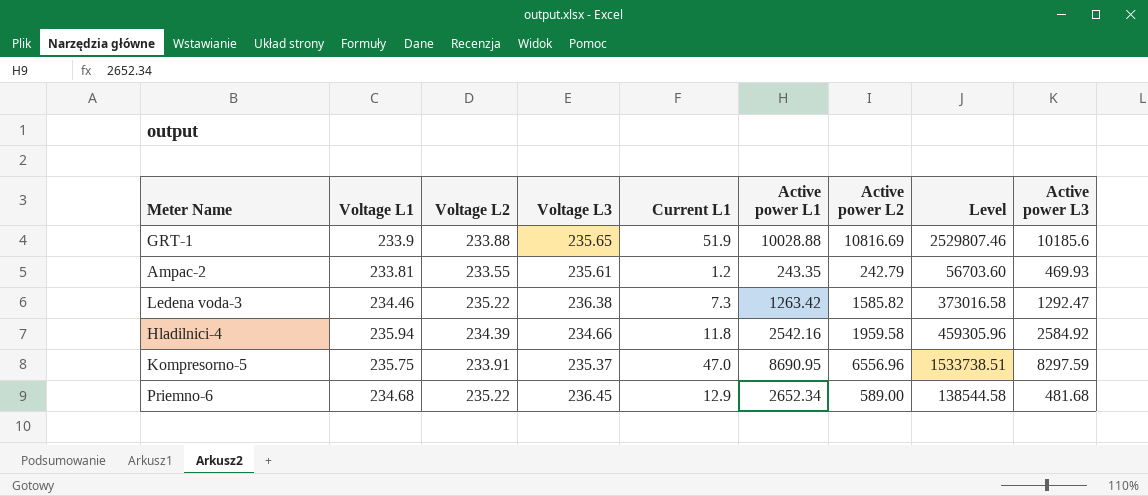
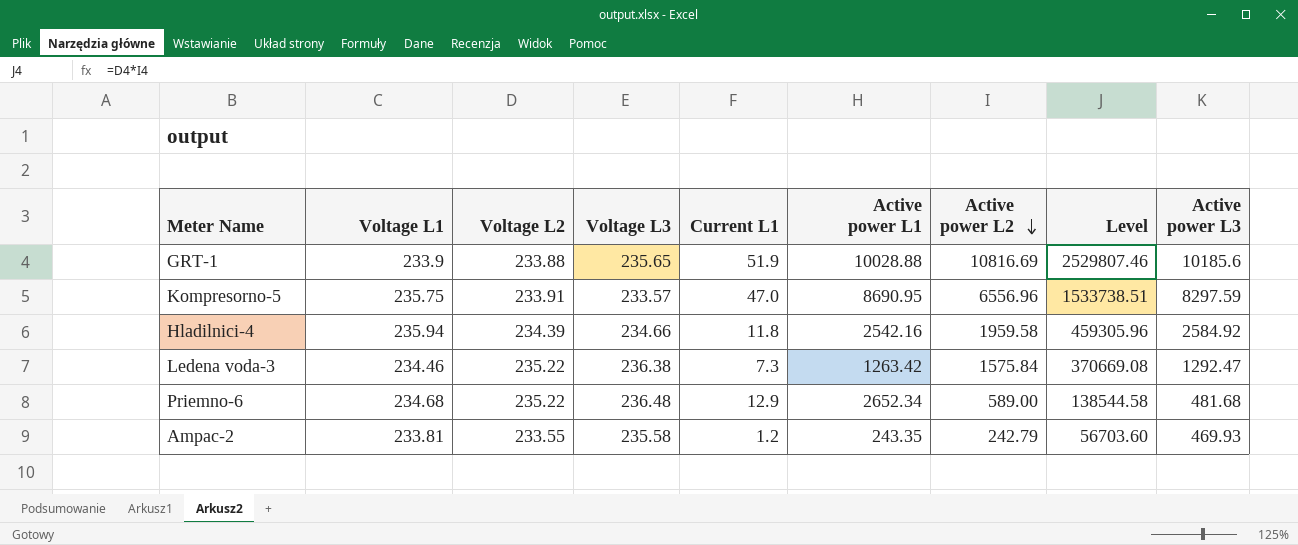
row order: none -> Active power L2 descending
Kompresorno-5 | Voltage L3: 235.37 -> 233.57
Ledena voda-3 | Active power L2: 1585.82 -> 1575.84
Ledena voda-3 | Level: 373016.58 -> 370669.08
Priemno-6 | Voltage L3: 236.45 -> 236.48
Ampac-2 | Voltage L3: 235.61 -> 235.58

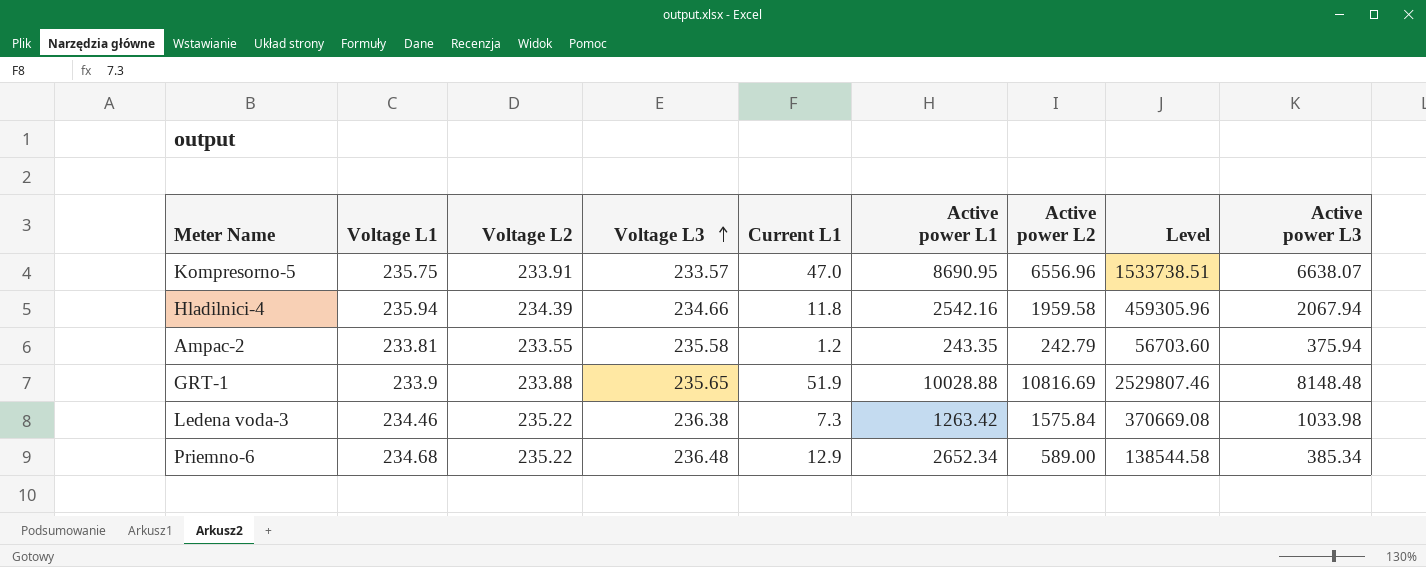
row order: Active power L2 descending -> Voltage L3 ascending
Kompresorno-5 | Active power L3: 8297.59 -> 6638.07
Hladilnici-4 | Active power L3: 2584.92 -> 2067.94
Ampac-2 | Active power L3: 469.93 -> 375.94
GRT-1 | Active power L3: 10185.6 -> 8148.48
Ledena voda-3 | Active power L3: 1292.47 -> 1033.98
Priemno-6 | Active power L3: 481.68 -> 385.34

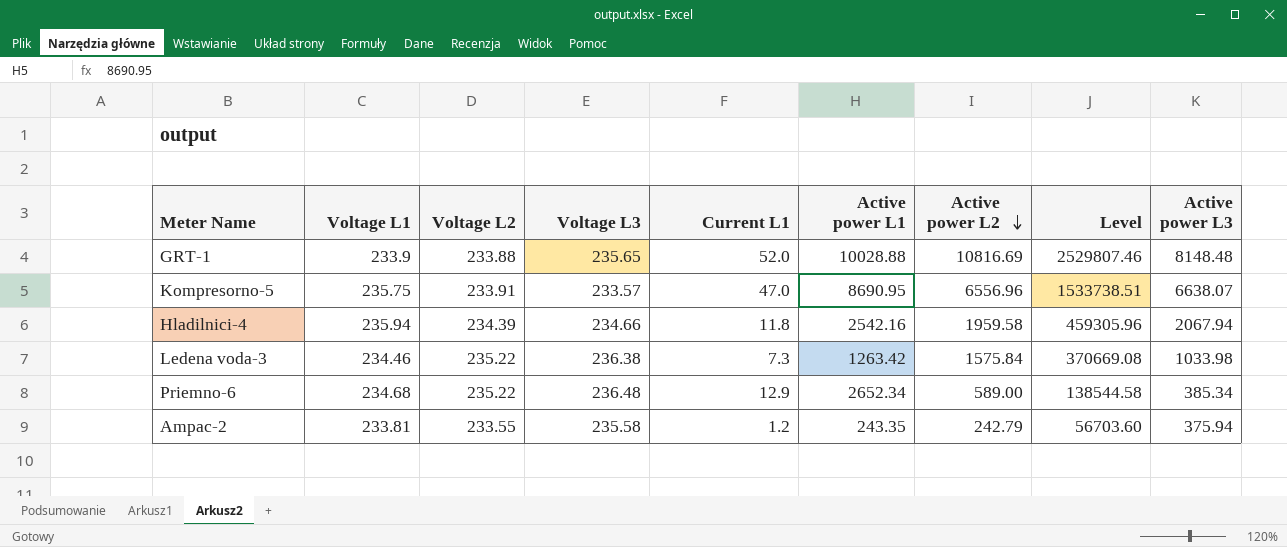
row order: Voltage L3 ascending -> Active power L2 descending
GRT-1 | Current L1: 51.9 -> 52.0

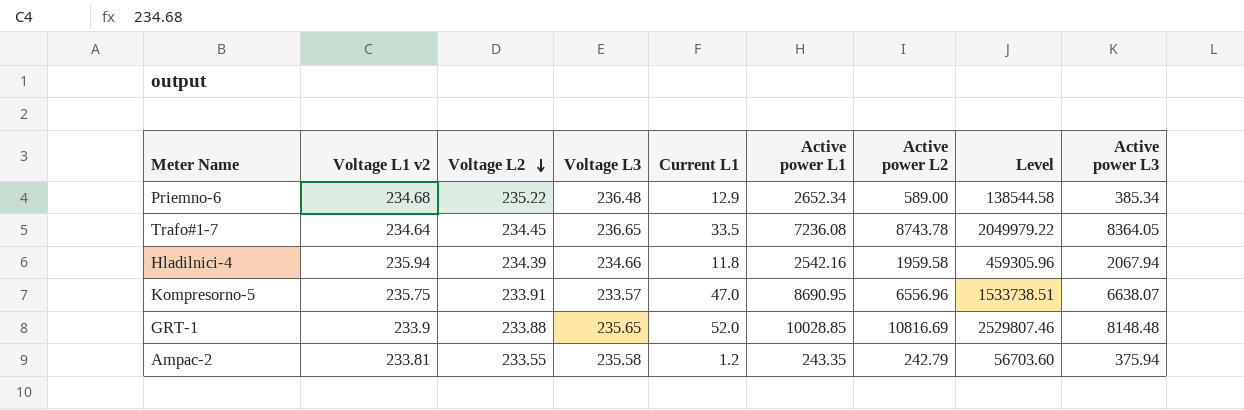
row order: Active power L2 descending -> Voltage L2 descending
column name: Voltage L1 -> Voltage L1 v2
row Ledena voda-3: 234.46 | 235.22 | 236.38 | 7.3 | 1263.42 | 1575.84 | 370669.08 | 1033.98 -> none
row Trafo#1-7: none -> 234.64 | 234.45 | 236.65 | 33.5 | 7236.08 | 8743.78 | 2049979.22 | 8364.05
GRT-1 | Active power L1: 10028.88 -> 10028.85

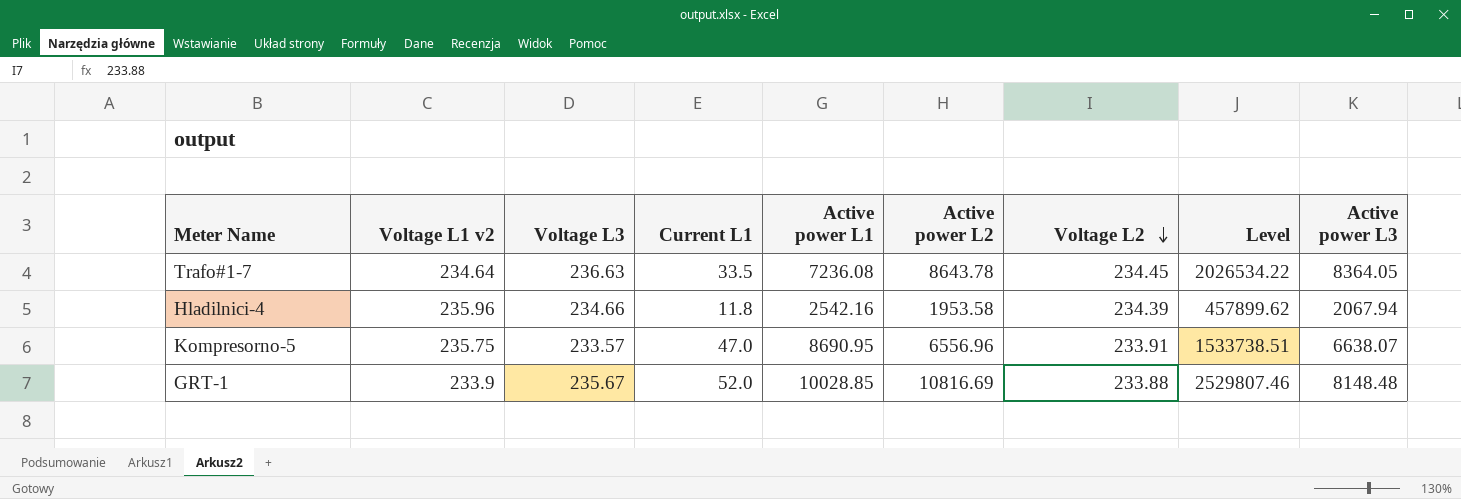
column Voltage L2 | position: 3 -> 7
row Priemno-6: 234.68 | 235.22 | 236.48 | 12.9 | 2652.34 | 589.00 | 138544.58 | 385.34 -> none
row Ampac-2: 233.81 | 233.55 | 235.58 | 1.2 | 243.35 | 242.79 | 56703.60 | 375.94 -> none
Trafo#1-7 | Voltage L3: 236.65 -> 236.63
Trafo#1-7 | Active power L2: 8743.78 -> 8643.78
Trafo#1-7 | Level: 2049979.22 -> 2026534.22
Hladilnici-4 | Voltage L1 v2: 235.94 -> 235.96
Hladilnici-4 | Active power L2: 1959.58 -> 1953.58
Hladilnici-4 | Level: 459305.96 -> 457899.62
GRT-1 | Voltage L3: 235.65 -> 235.67

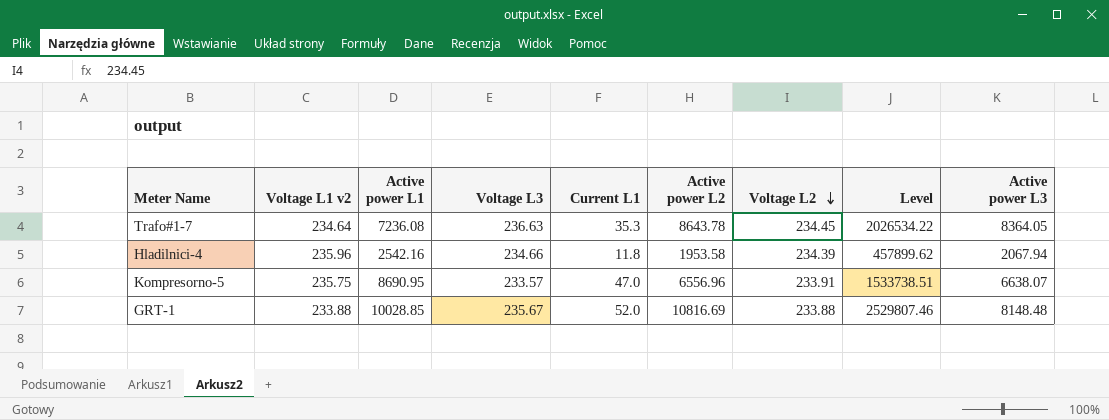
column Active power L1 | position: 5 -> 3
Trafo#1-7 | Current L1: 33.5 -> 35.3
GRT-1 | Voltage L1 v2: 233.9 -> 233.88

